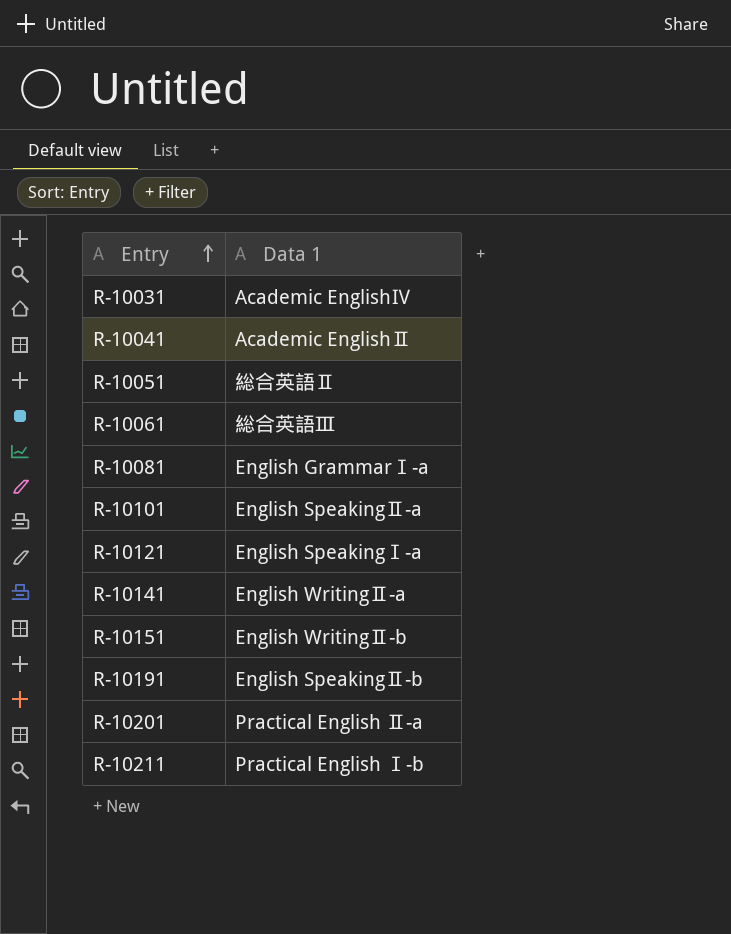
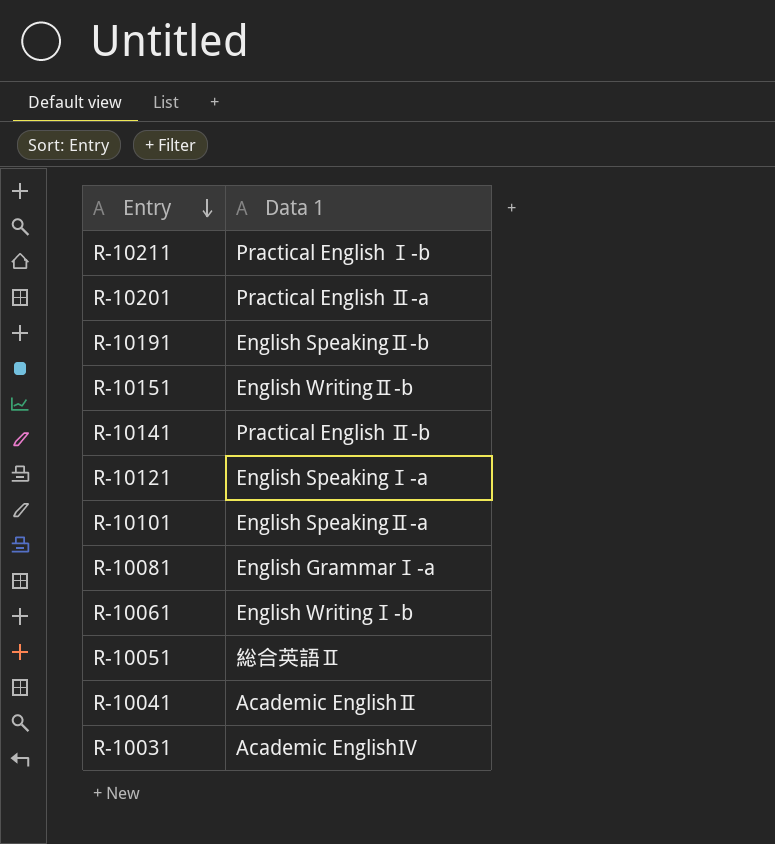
row order: Entry ascending -> Entry descending
R-10141 | Data 1: English WritingⅡ-a -> Practical English Ⅱ-b
R-10061 | Data 1: 総合英語Ⅲ -> English WritingⅠ-b

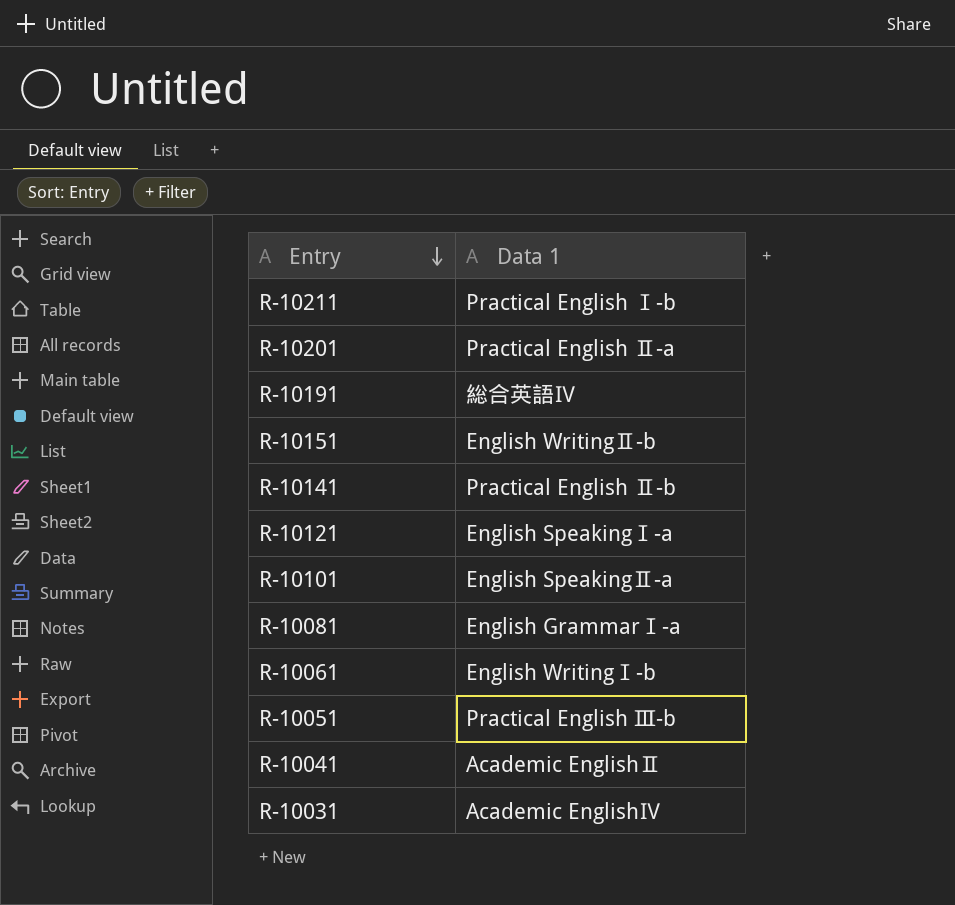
R-10191 | Data 1: English SpeakingⅡ-b -> 総合英語Ⅳ
R-10051 | Data 1: 総合英語Ⅱ -> Practical English Ⅲ-b

